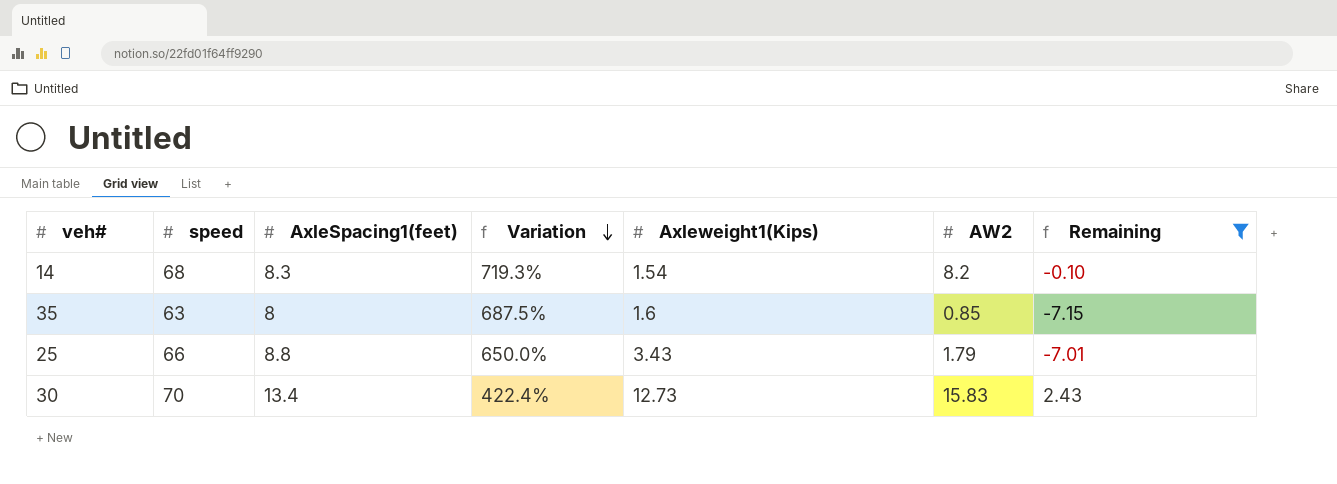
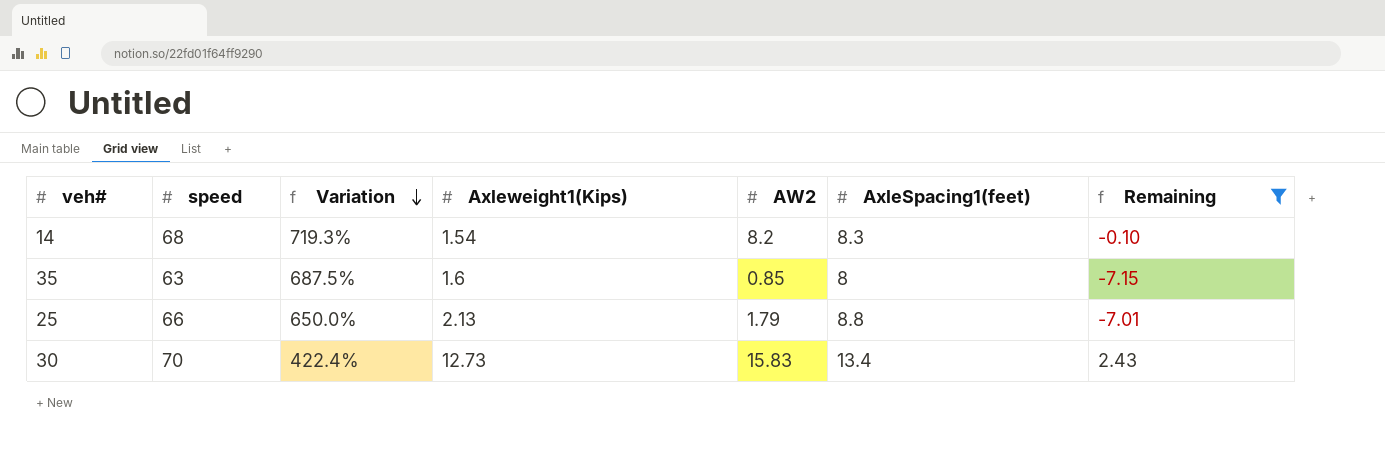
column AxleSpacing1(feet) | position: 3 -> 6
25 | Axleweight1(Kips): 3.43 -> 2.13

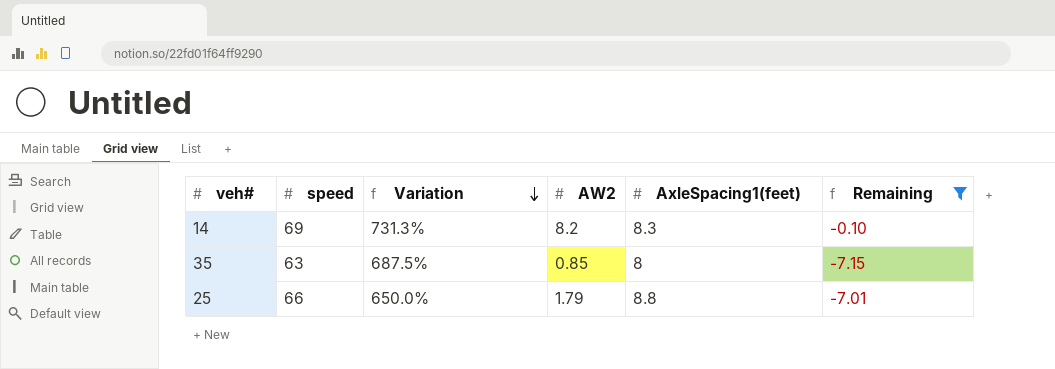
column Axleweight1(Kips) | position: 4 -> none
row 30: 70 | 422.4% | 12.73 | 15.83 | 13.4 | 2.43 -> none
14 | speed: 68 -> 69
14 | Variation: 719.3% -> 731.3%

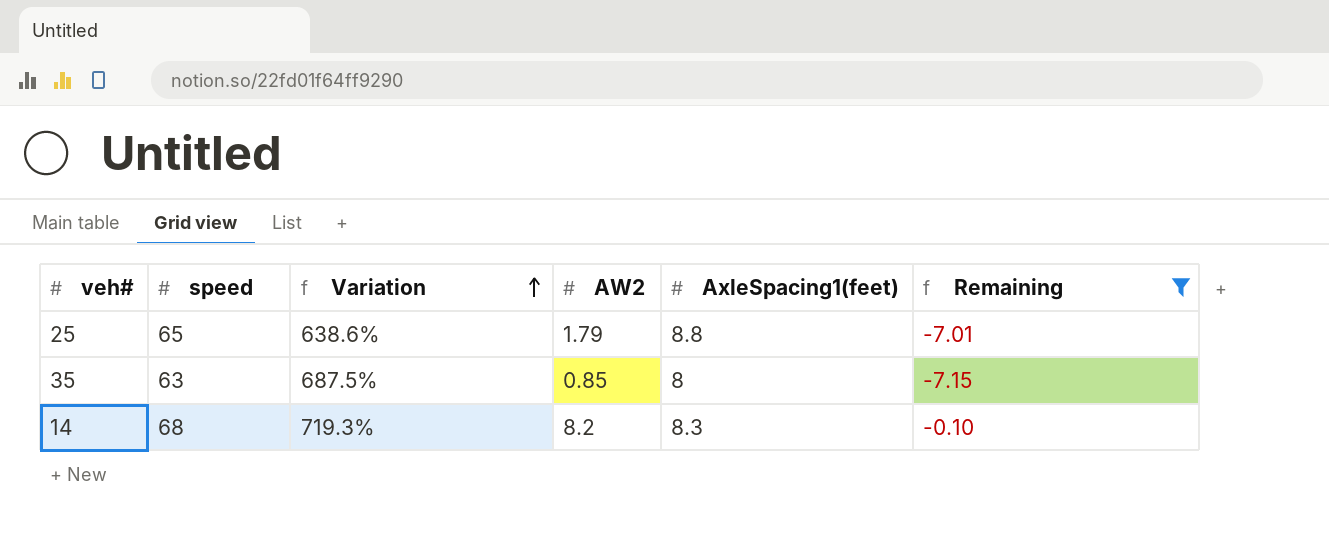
row order: Variation descending -> Variation ascending
25 | speed: 66 -> 65
25 | Variation: 650.0% -> 638.6%
14 | speed: 69 -> 68
14 | Variation: 731.3% -> 719.3%

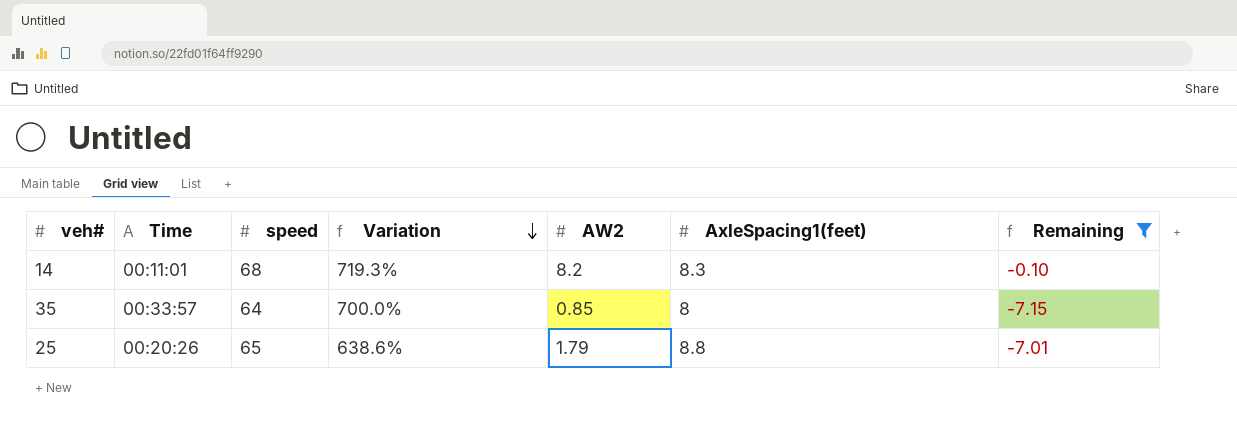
row order: Variation ascending -> Variation descending
column Time | position: none -> 2
35 | speed: 63 -> 64
35 | Variation: 687.5% -> 700.0%

